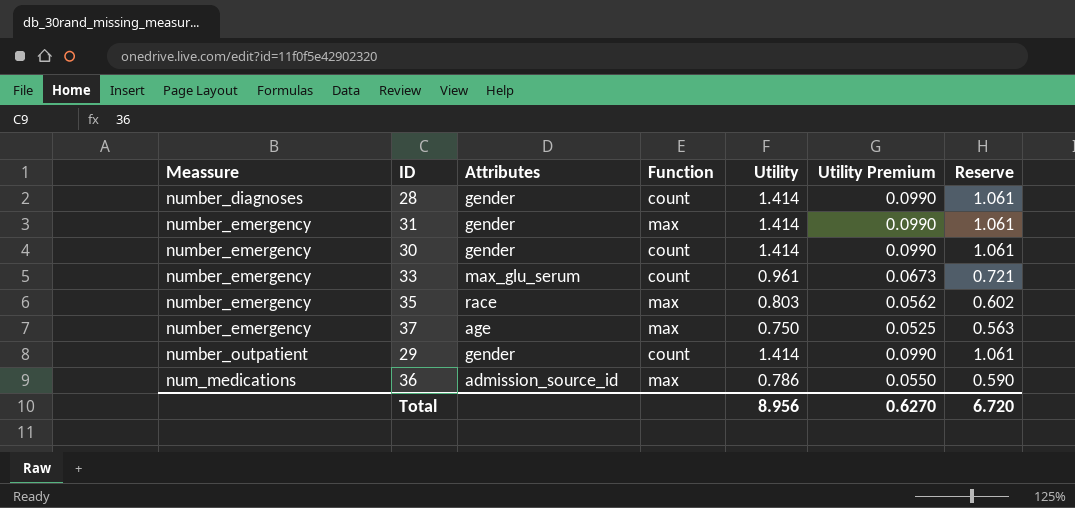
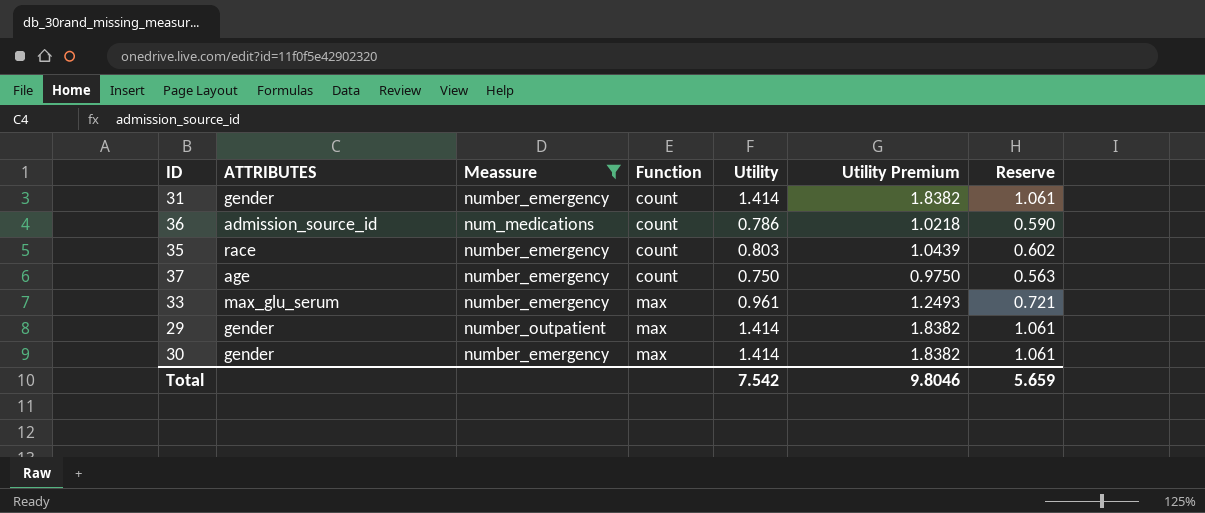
filter: none -> Meassure != number_diagnoses
row order: none -> Function ascending
column name: Attributes -> ATTRIBUTES
column Meassure | position: 1 -> 3
column Utility Premium | formula: [Utility] * 0.07 -> [Utility] * 1.3
31 | Function: max -> count
36 | Function: max -> count
35 | Function: max -> count
37 | Function: max -> count
33 | Function: count -> max
29 | Function: count -> max
30 | Function: count -> max
Total | Utility: 8.956 -> 7.542
Total | Utility Premium: 0.6270 -> 9.8046
Total | Reserve: 6.720 -> 5.659

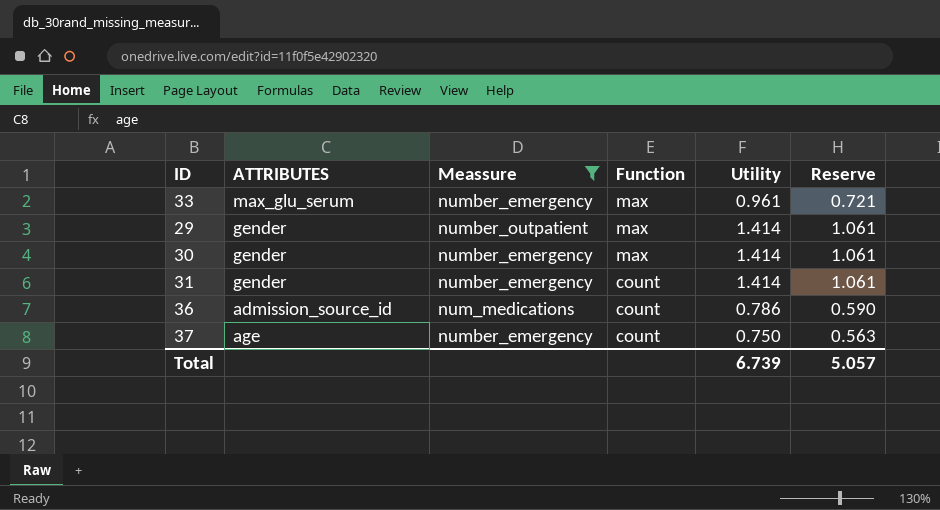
row order: Function ascending -> Function descending
column Utility Premium | formula: [Utility] * 1.3 -> none
row 35: race | number_emergency | count | 0.803 | 1.0439 | 0.602 -> none
Total | Utility: 7.542 -> 6.739
Total | Reserve: 5.659 -> 5.057

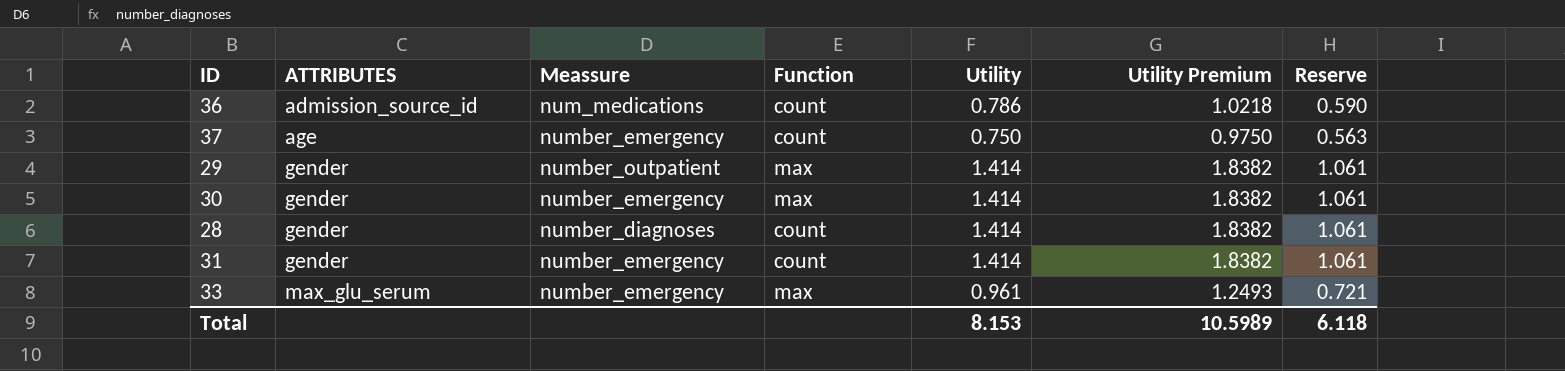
filter: Meassure != number_diagnoses -> none
row order: Function descending -> ATTRIBUTES ascending
column Utility Premium | formula: none -> [Utility] * 1.3
Total | Utility: 6.739 -> 8.153
Total | Reserve: 5.057 -> 6.118

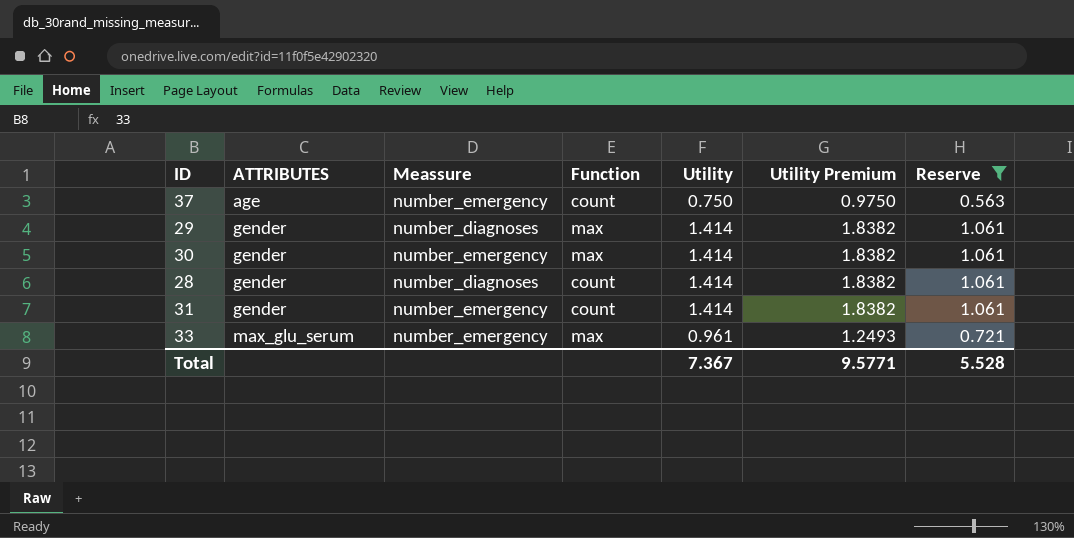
filter: none -> Reserve != 0.590
29 | Meassure: number_outpatient -> number_diagnoses
Total | Utility: 8.153 -> 7.367
Total | Utility Premium: 10.5989 -> 9.5771
Total | Reserve: 6.118 -> 5.528

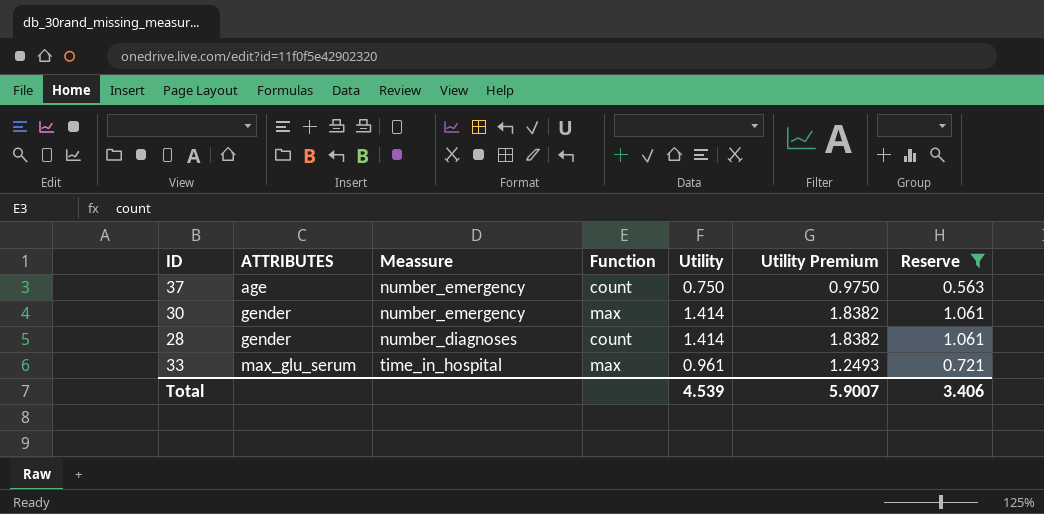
row 29: gender | number_diagnoses | max | 1.414 | 1.8382 | 1.061 -> none
row 31: gender | number_emergency | count | 1.414 | 1.8382 | 1.061 -> none
33 | Meassure: number_emergency -> time_in_hospital
Total | Utility: 7.367 -> 4.539
Total | Utility Premium: 9.5771 -> 5.9007
Total | Reserve: 5.528 -> 3.406

